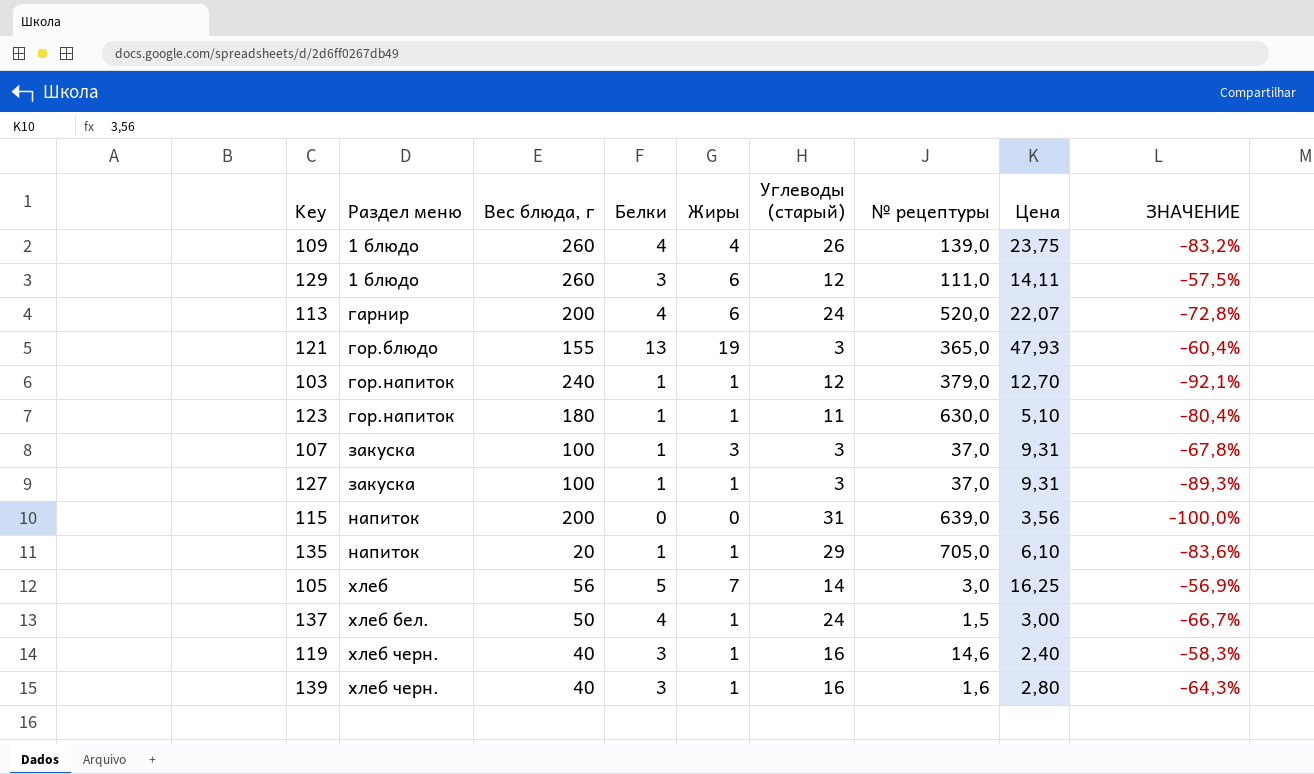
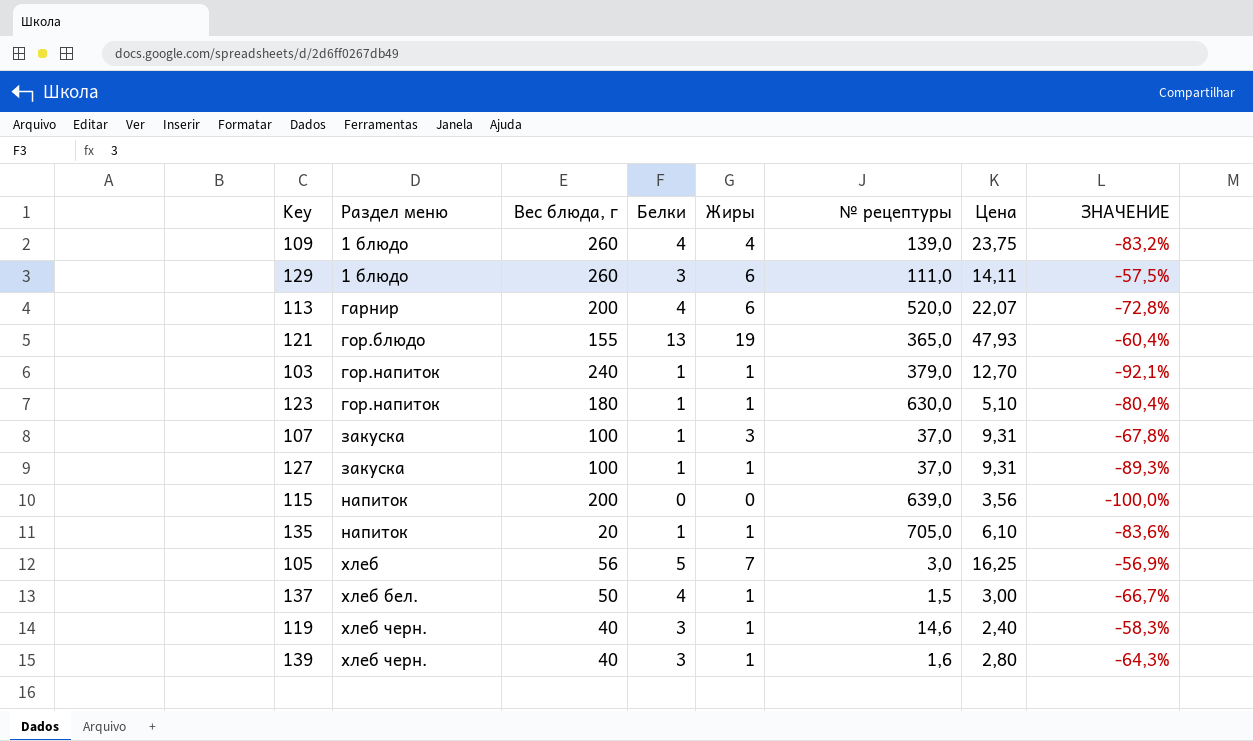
column Углеводы (старый) | position: 6 -> none

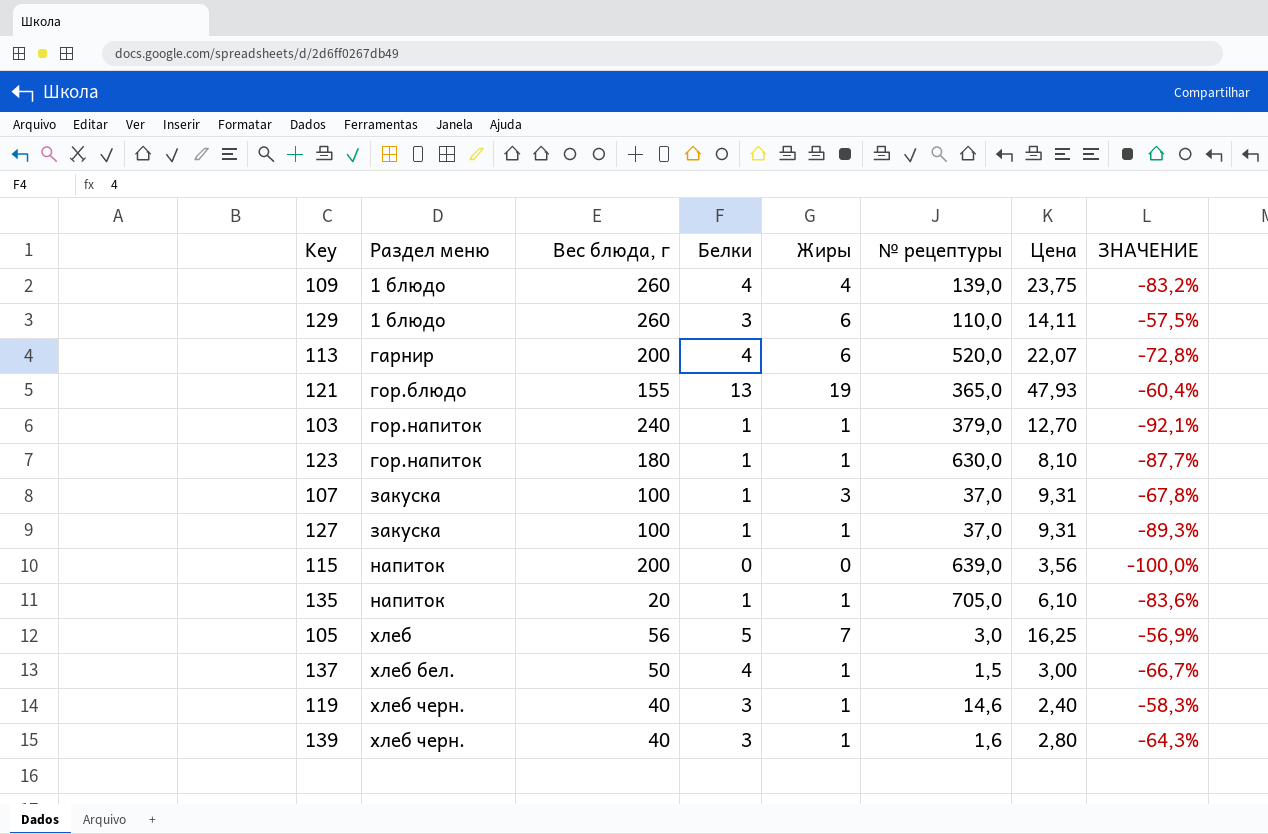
129 | № рецептуры: 111,0 -> 110,0
123 | Цена: 5,10 -> 8,10
123 | ЗНАЧЕНИЕ: -80,4% -> -87,7%

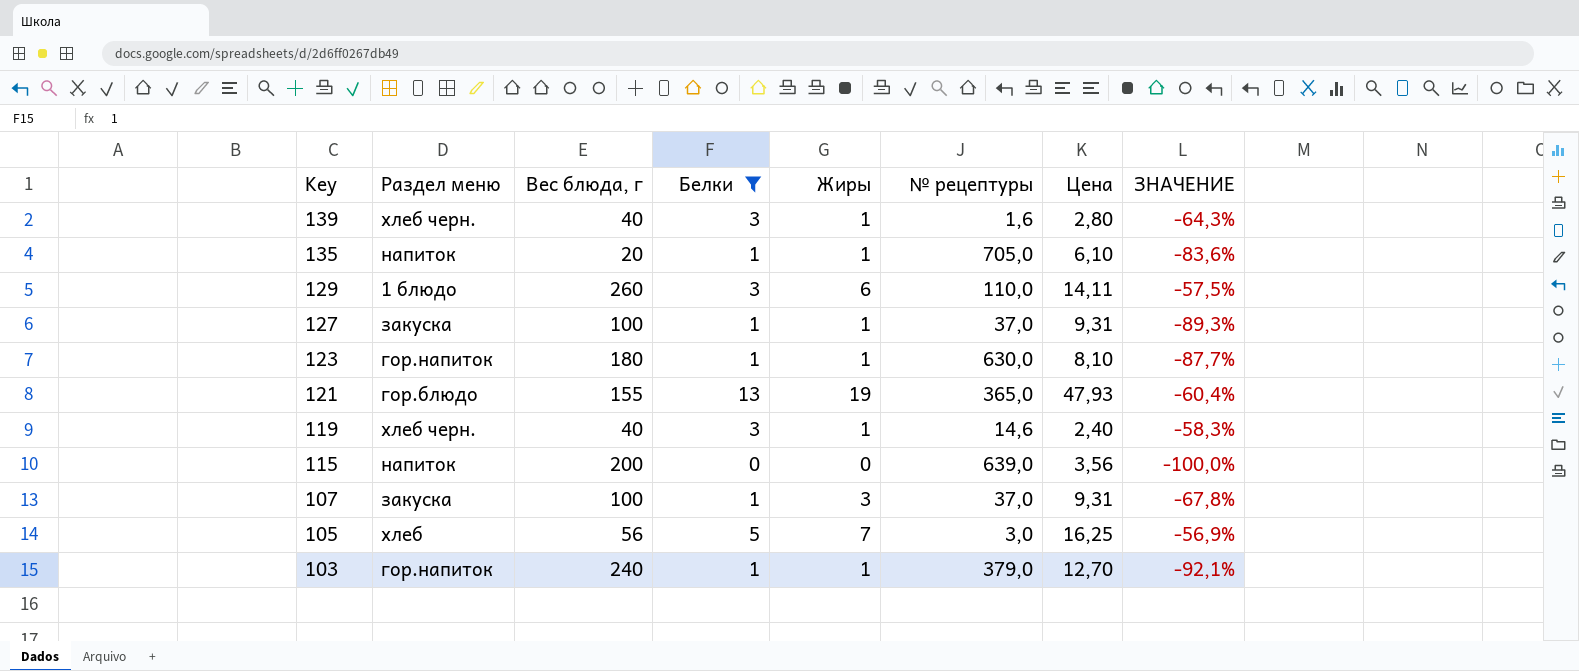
filter: none -> Белки != 4
row order: Раздел меню ascending -> Key descending

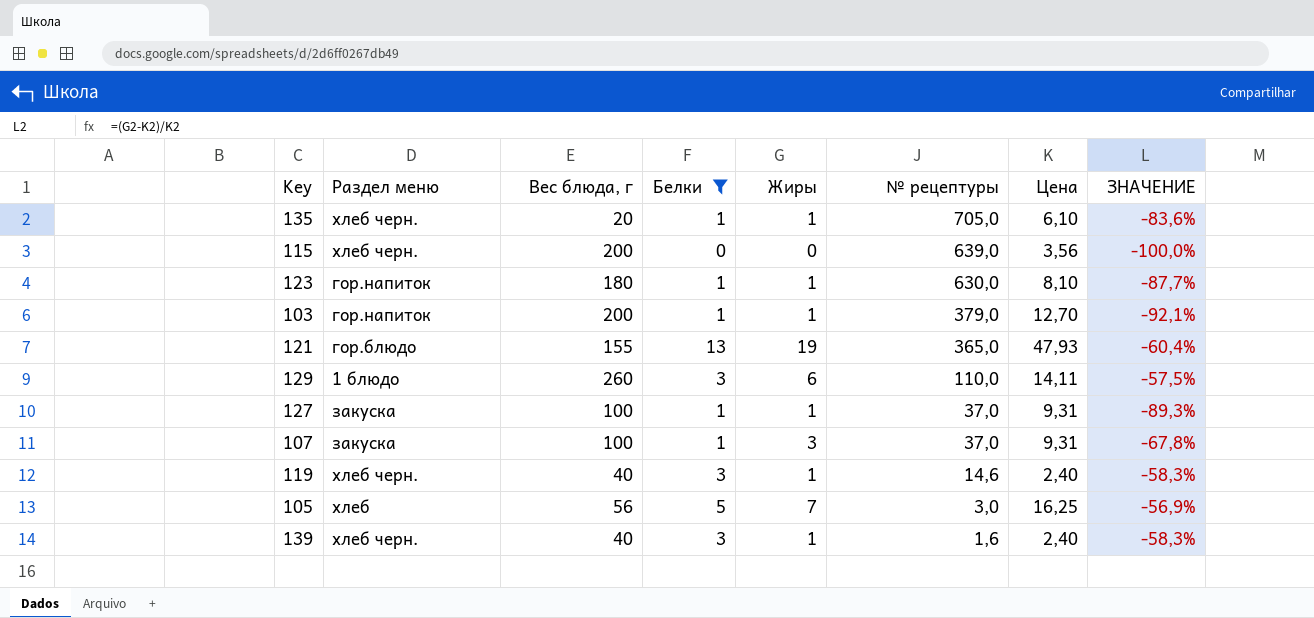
row order: Key descending -> № рецептуры descending
135 | Раздел меню: напиток -> хлеб черн.
115 | Раздел меню: напиток -> хлеб черн.
103 | Вес блюда, г: 240 -> 200
139 | Цена: 2,80 -> 2,40
139 | ЗНАЧЕНИЕ: -64,3% -> -58,3%

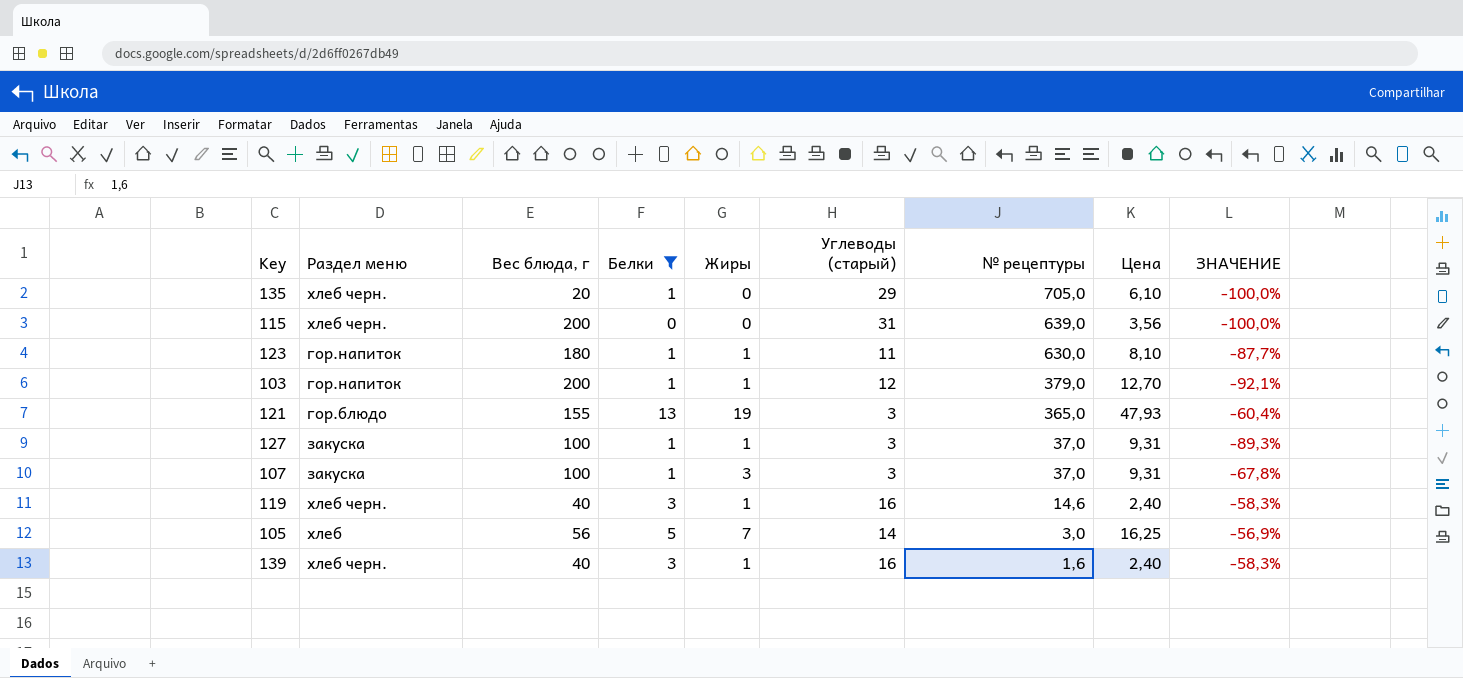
column Углеводы (старый) | position: none -> 6
row 129: 1 блюдо | 260 | 3 | 6 | 110,0 | 14,11 | -57,5% -> none
135 | Жиры: 1 -> 0
135 | ЗНАЧЕНИЕ: -83,6% -> -100,0%

